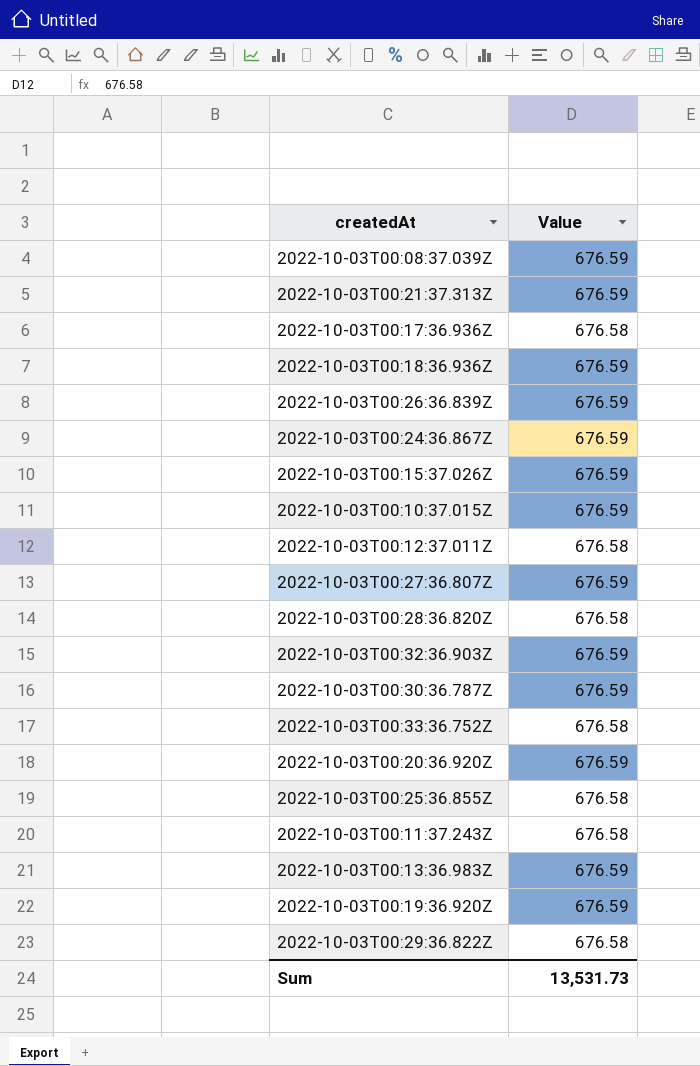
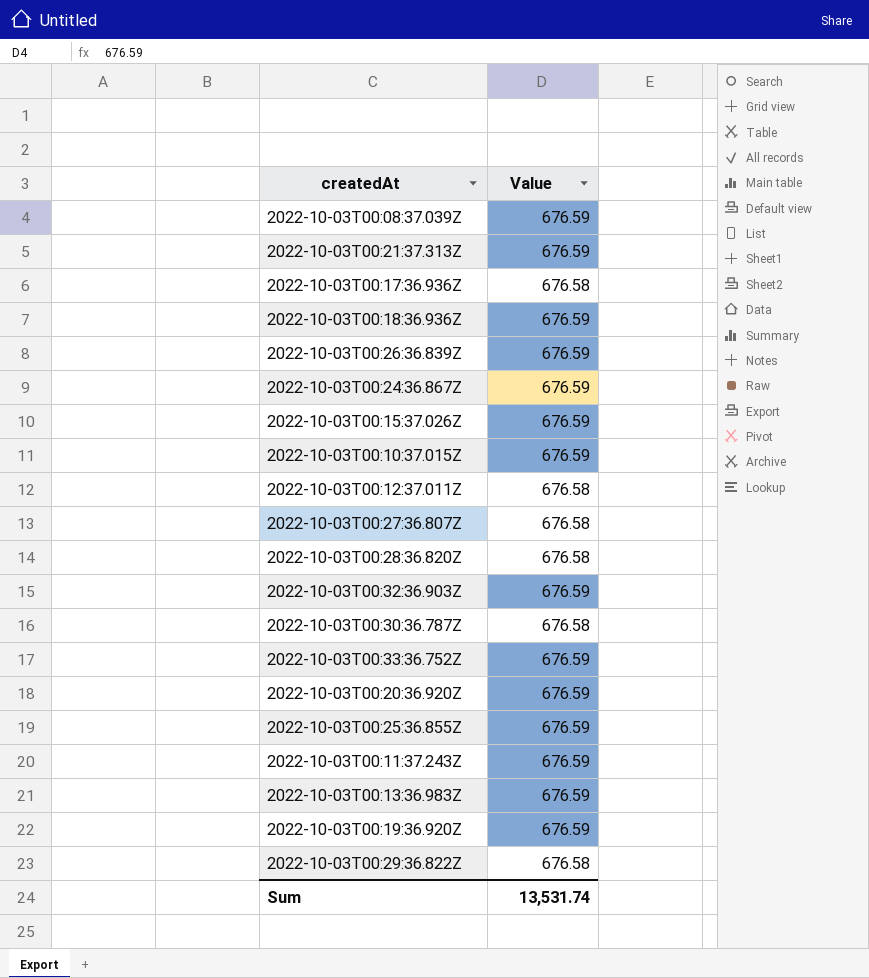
2022-10-03T00:27:36.807Z | Value: 676.59 -> 676.58
2022-10-03T00:30:36.787Z | Value: 676.59 -> 676.58
2022-10-03T00:33:36.752Z | Value: 676.58 -> 676.59
2022-10-03T00:25:36.855Z | Value: 676.58 -> 676.59
2022-10-03T00:11:37.243Z | Value: 676.58 -> 676.59
Sum | Value: 13,531.73 -> 13,531.74

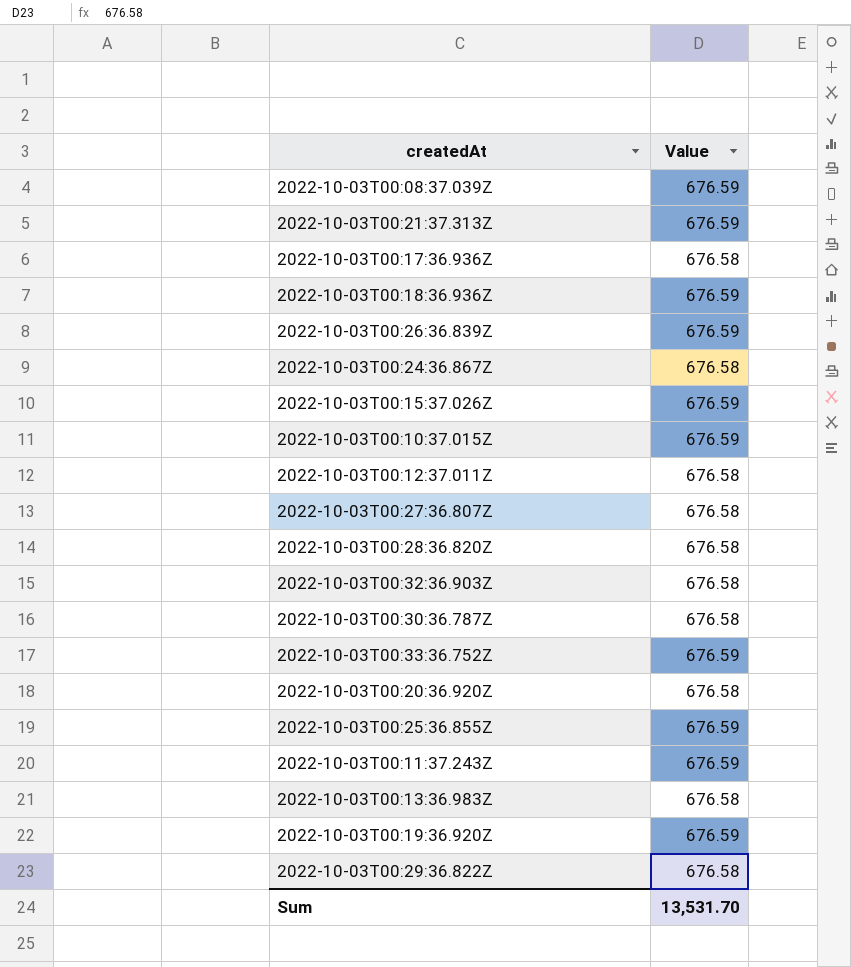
2022-10-03T00:24:36.867Z | Value: 676.59 -> 676.58
2022-10-03T00:32:36.903Z | Value: 676.59 -> 676.58
2022-10-03T00:20:36.920Z | Value: 676.59 -> 676.58
2022-10-03T00:13:36.983Z | Value: 676.59 -> 676.58
Sum | Value: 13,531.74 -> 13,531.70

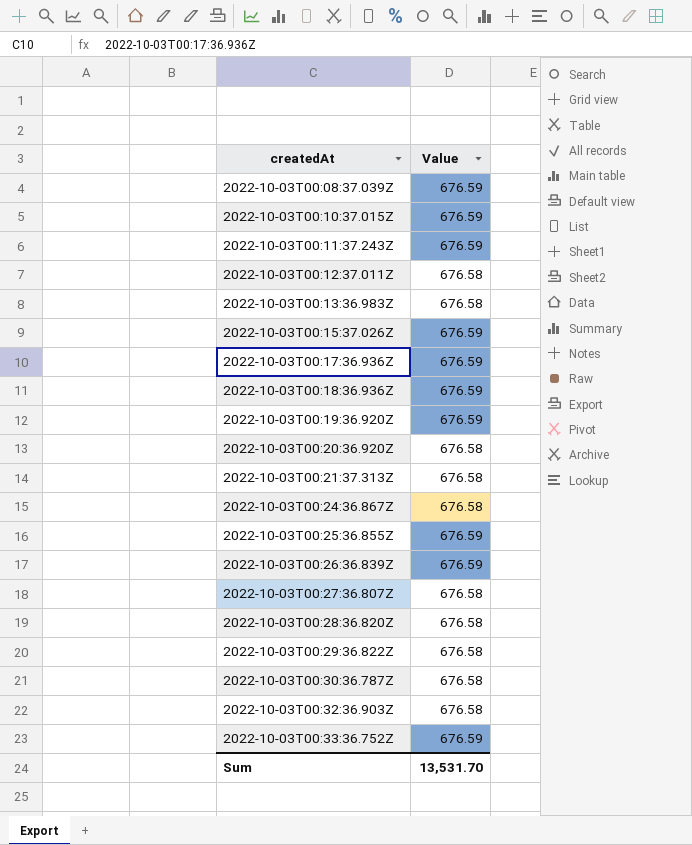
row order: none -> createdAt ascending
2022-10-03T00:17:36.936Z | Value: 676.58 -> 676.59
2022-10-03T00:21:37.313Z | Value: 676.59 -> 676.58

